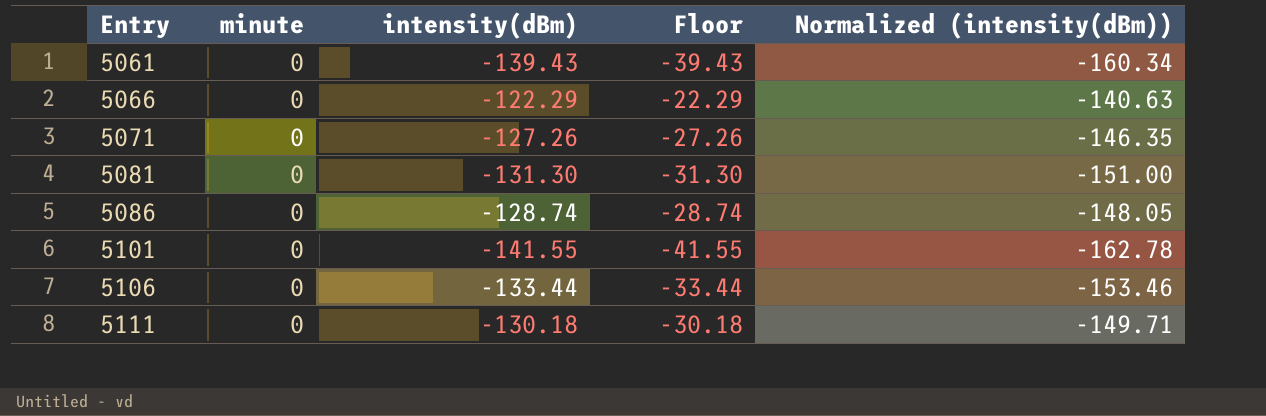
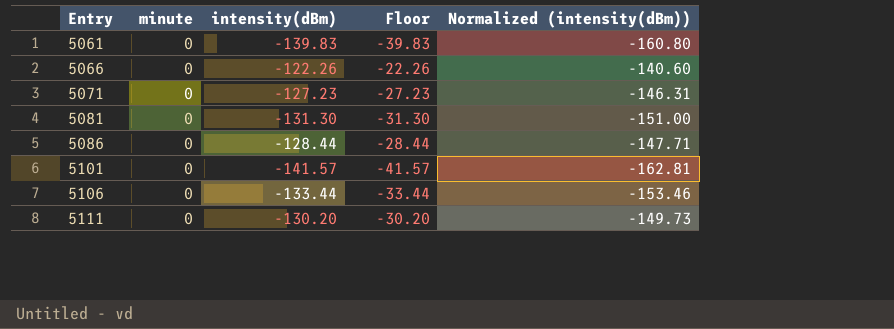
5061 | intensity(dBm): -139.43 -> -139.83
5061 | Floor: -39.43 -> -39.83
5061 | Normalized (intensity(dBm)): -160.34 -> -160.80
5066 | intensity(dBm): -122.29 -> -122.26
5066 | Floor: -22.29 -> -22.26
5066 | Normalized (intensity(dBm)): -140.63 -> -140.60
5071 | intensity(dBm): -127.26 -> -127.23
5071 | Floor: -27.26 -> -27.23
5071 | Normalized (intensity(dBm)): -146.35 -> -146.31
5086 | intensity(dBm): -128.74 -> -128.44
5086 | Floor: -28.74 -> -28.44
5086 | Normalized (intensity(dBm)): -148.05 -> -147.71
5101 | intensity(dBm): -141.55 -> -141.57
5101 | Floor: -41.55 -> -41.57
5101 | Normalized (intensity(dBm)): -162.78 -> -162.81
5111 | intensity(dBm): -130.18 -> -130.20
5111 | Floor: -30.18 -> -30.20
5111 | Normalized (intensity(dBm)): -149.71 -> -149.73

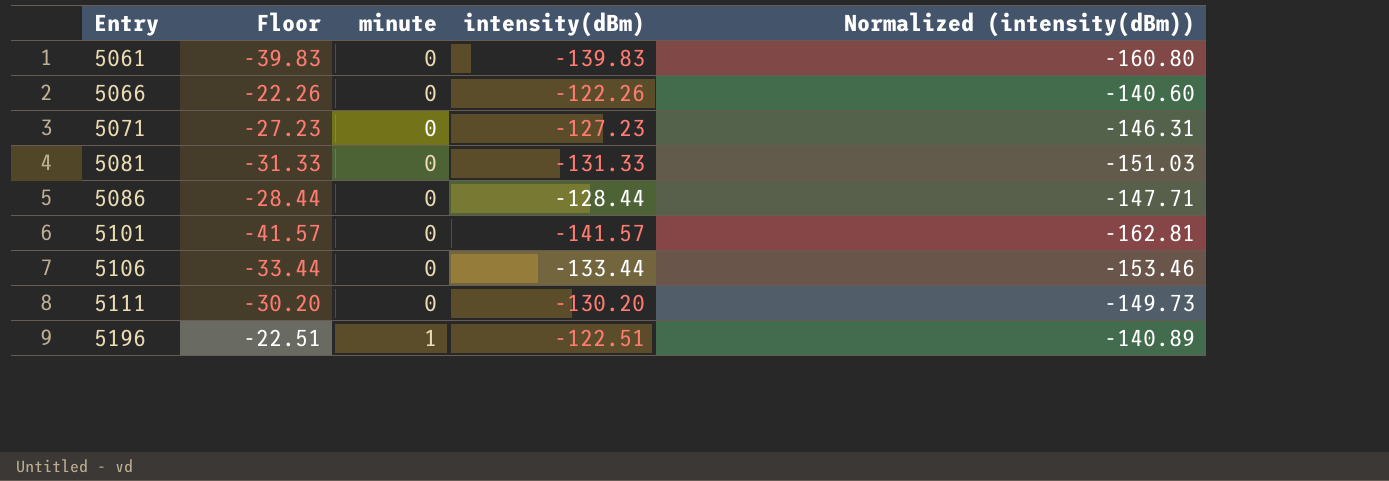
column Floor | position: 4 -> 2
5081 | Floor: -31.30 -> -31.33
5081 | intensity(dBm): -131.30 -> -131.33
5081 | Normalized (intensity(dBm)): -151.00 -> -151.03
row 5196: none -> -22.51 | 1 | -122.51 | -140.89

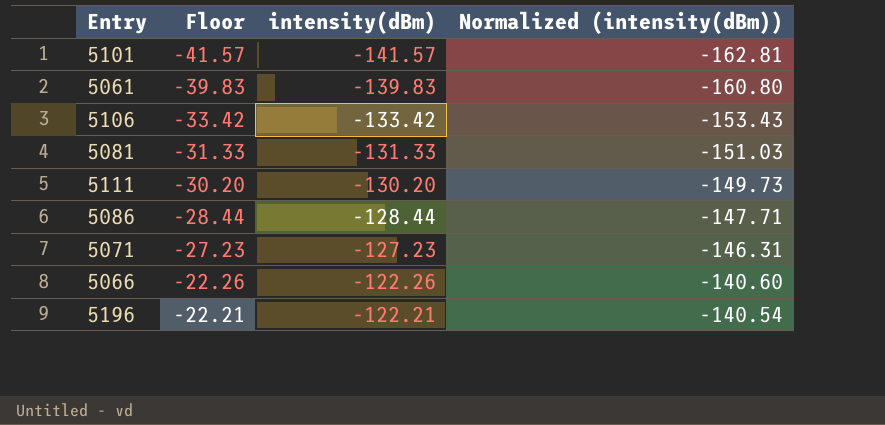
row order: Entry ascending -> Floor ascending
column minute | position: 3 -> none
5106 | Floor: -33.44 -> -33.42
5106 | intensity(dBm): -133.44 -> -133.42
5106 | Normalized (intensity(dBm)): -153.46 -> -153.43
5196 | Floor: -22.51 -> -22.21
5196 | intensity(dBm): -122.51 -> -122.21
5196 | Normalized (intensity(dBm)): -140.89 -> -140.54

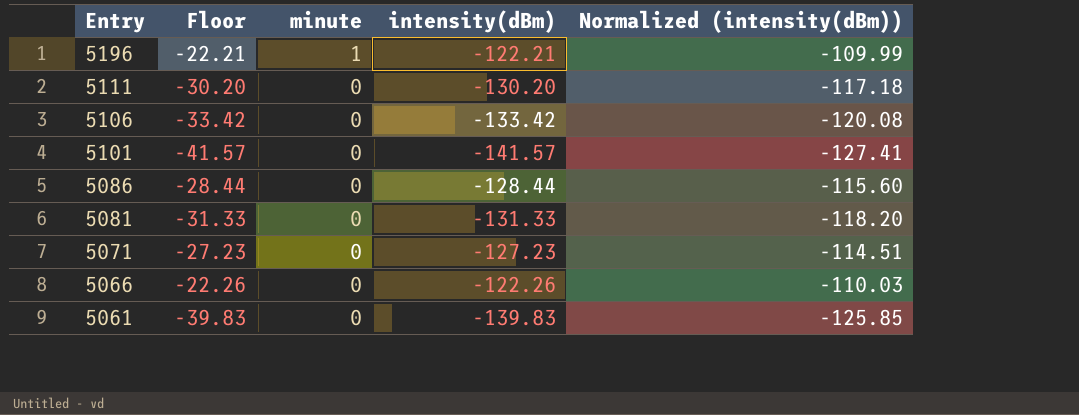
row order: Floor ascending -> Entry descending
column minute | position: none -> 3
column Normalized (intensity(dBm)) | formula: [intensity(dBm)] * 1.15 -> [intensity(dBm)] * 0.9

